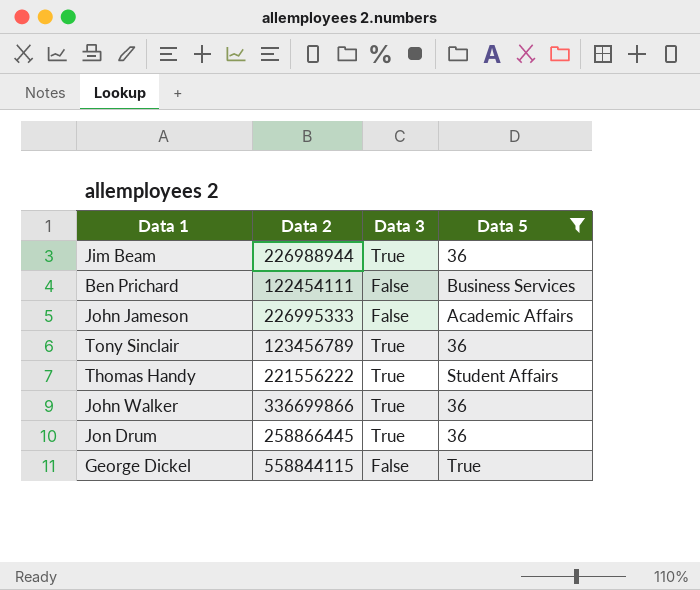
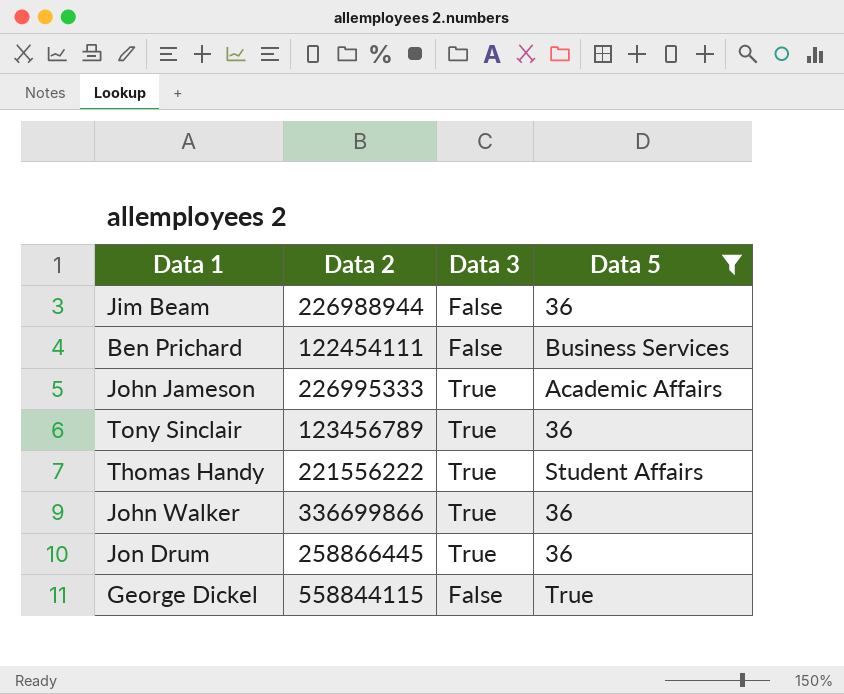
Jim Beam | Data 3: True -> False
John Jameson | Data 3: False -> True

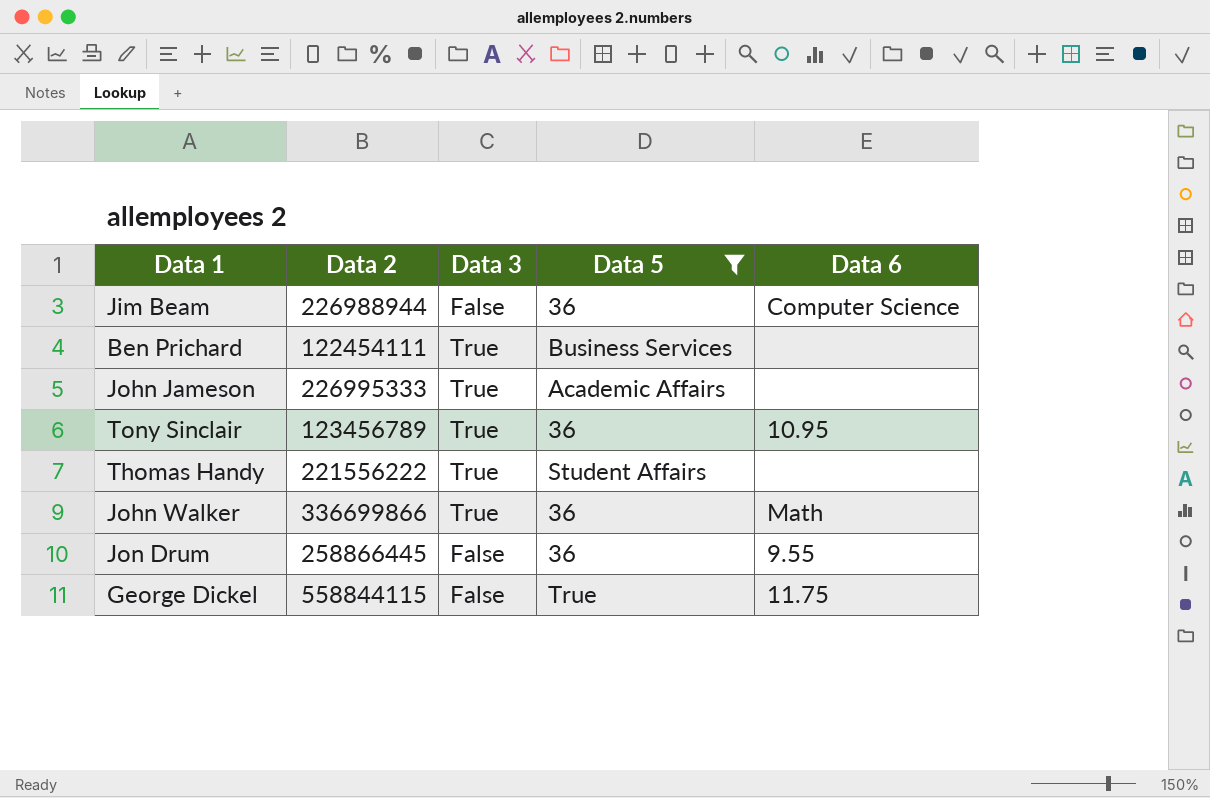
column Data 6 | position: none -> 5
Ben Prichard | Data 3: False -> True
Jon Drum | Data 3: True -> False

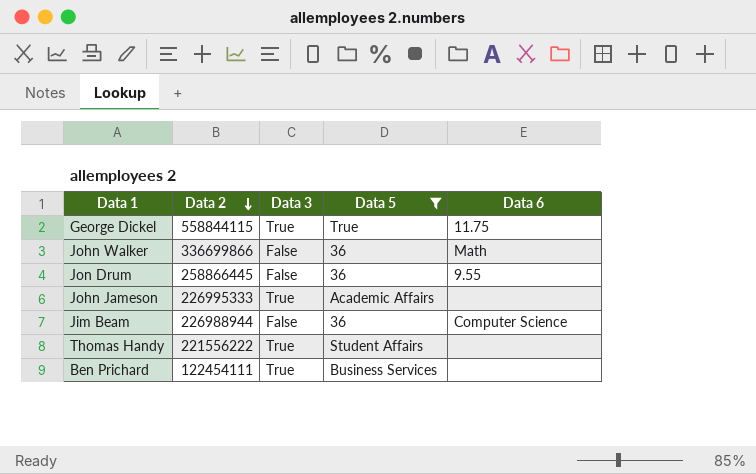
row order: none -> Data 2 descending
row Tony Sinclair: 123456789 | True | 36 | 10.95 -> none
George Dickel | Data 3: False -> True
John Walker | Data 3: True -> False

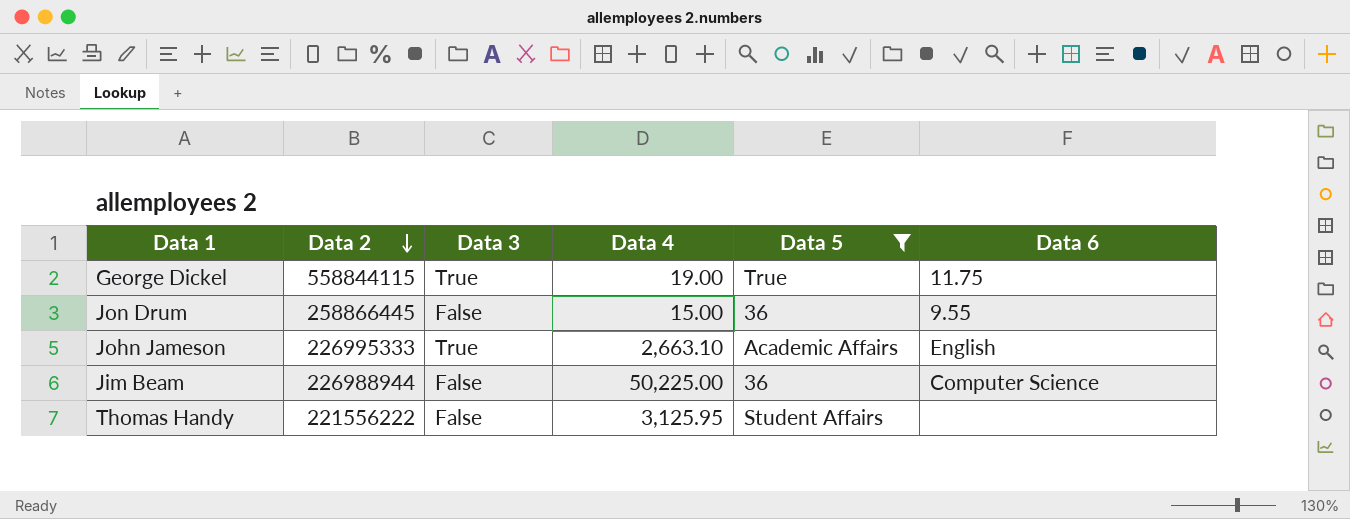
column Data 4 | position: none -> 4
row John Walker: 336699866 | False | 36 | Math -> none
row Ben Prichard: 122454111 | True | Business Services | none -> none
John Jameson | Data 6: none -> English
Thomas Handy | Data 3: True -> False

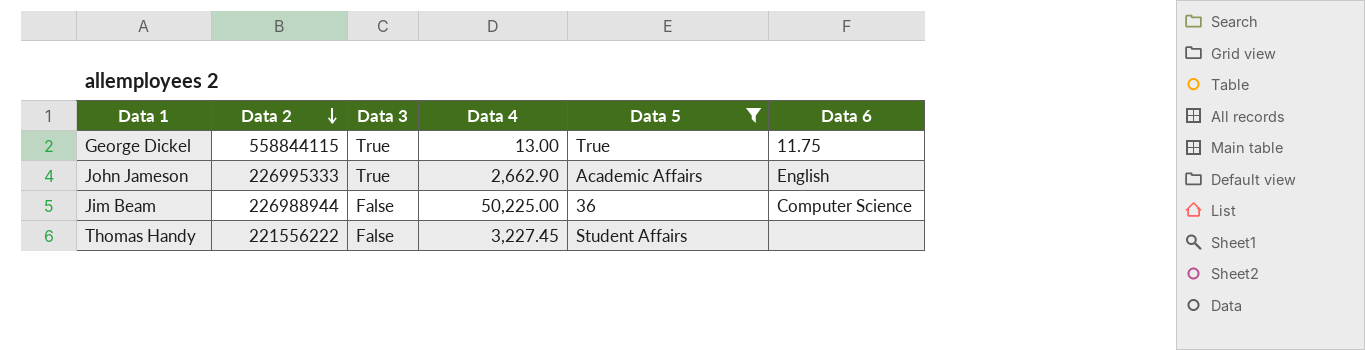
row Jon Drum: 258866445 | False | 15.00 | 36 | 9.55 -> none
George Dickel | Data 4: 19.00 -> 13.00
John Jameson | Data 4: 2,663.10 -> 2,662.90
Thomas Handy | Data 4: 3,125.95 -> 3,227.45

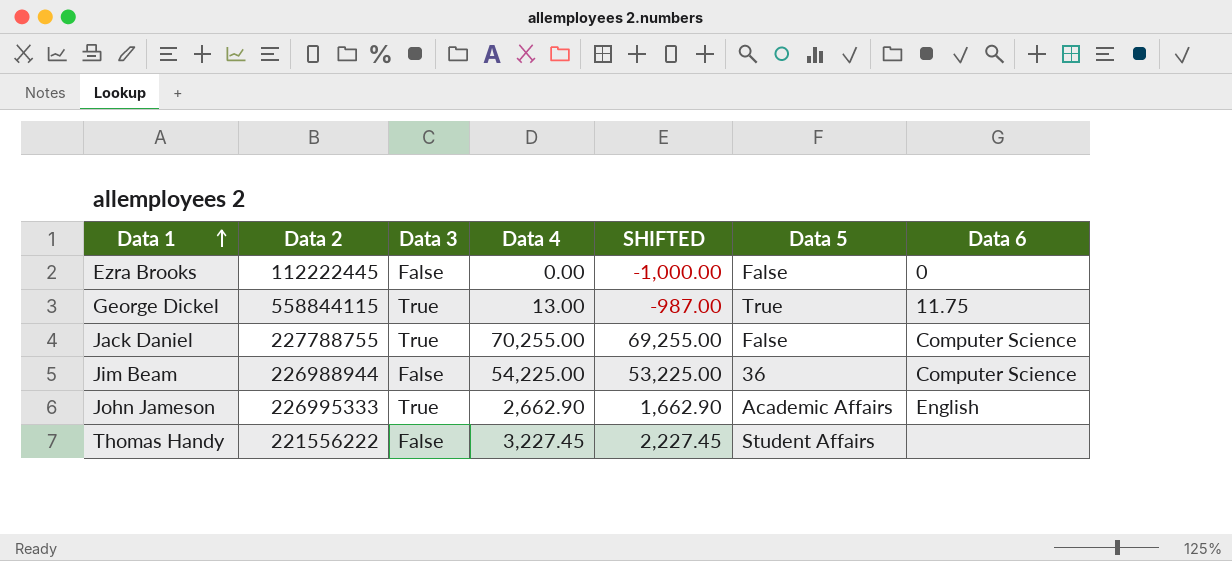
filter: Data 5 != False -> none
row order: Data 2 descending -> Data 1 ascending
column SHIFTED | formula: none -> [Data 4] - 1000
Jim Beam | Data 4: 50,225.00 -> 54,225.00

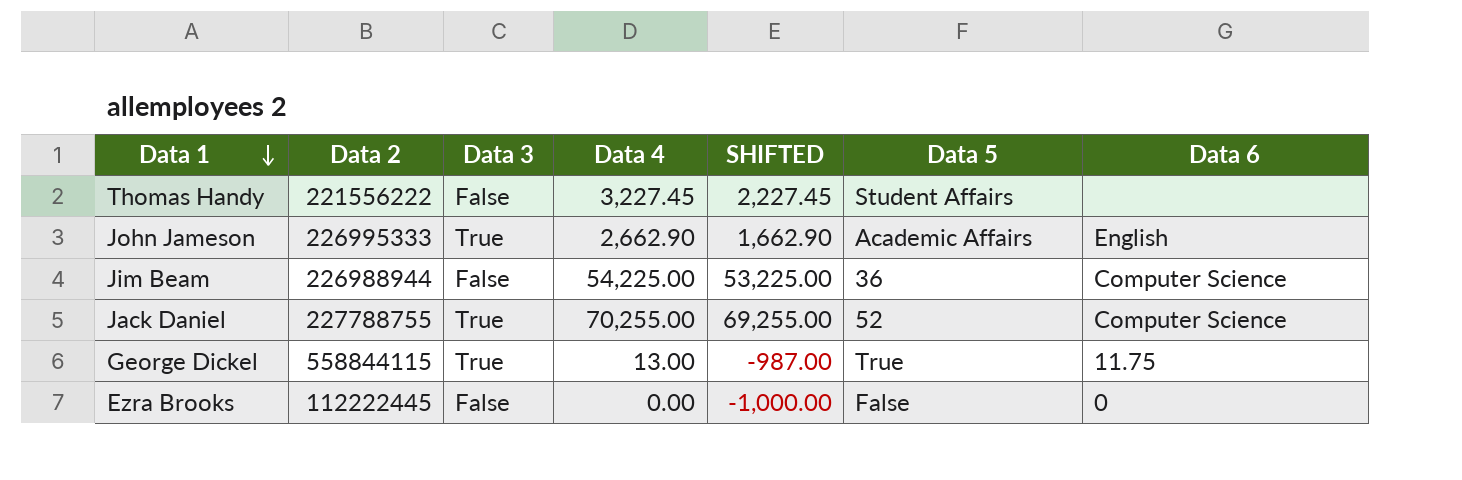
row order: Data 1 ascending -> Data 1 descending
Jack Daniel | Data 5: False -> 52

